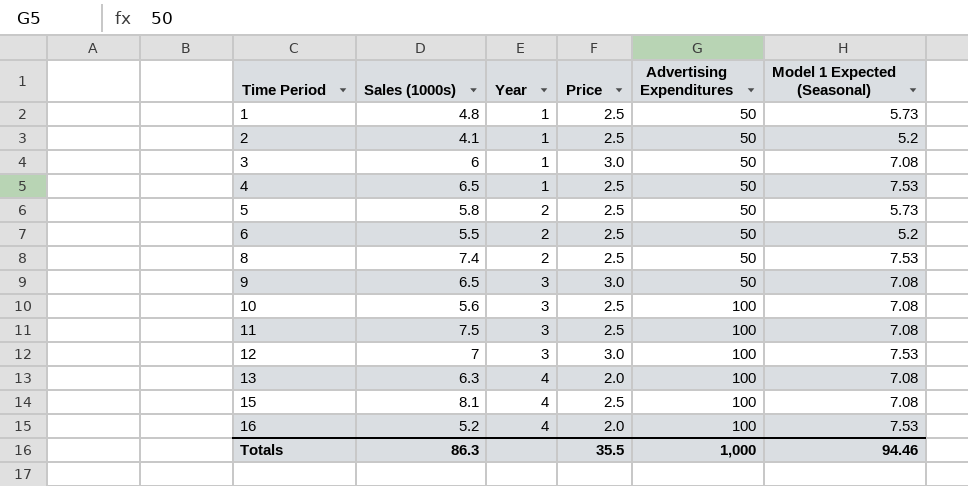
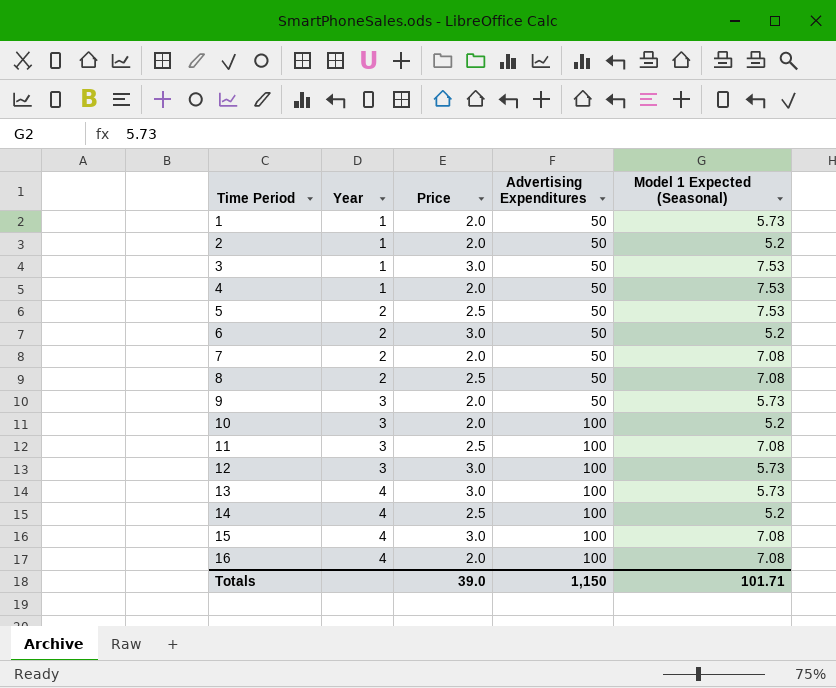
column Sales (1000s) | position: 2 -> none
1 | Price: 2.5 -> 2.0
2 | Price: 2.5 -> 2.0
3 | Model 1 Expected (Seasonal): 7.08 -> 7.53
4 | Price: 2.5 -> 2.0
5 | Model 1 Expected (Seasonal): 5.73 -> 7.53
6 | Price: 2.5 -> 3.0
row 7: none -> 2 | 2.0 | 50 | 7.08
8 | Model 1 Expected (Seasonal): 7.53 -> 7.08
9 | Price: 3.0 -> 2.0
9 | Model 1 Expected (Seasonal): 7.08 -> 5.73
10 | Price: 2.5 -> 2.0
10 | Model 1 Expected (Seasonal): 7.08 -> 5.2
12 | Model 1 Expected (Seasonal): 7.53 -> 5.73
13 | Price: 2.0 -> 3.0
13 | Model 1 Expected (Seasonal): 7.08 -> 5.73
row 14: none -> 4 | 2.5 | 100 | 5.2
15 | Price: 2.5 -> 3.0
16 | Model 1 Expected (Seasonal): 7.53 -> 7.08
Totals | Price: 35.5 -> 39.0
Totals | Advertising Expenditures: 1,000 -> 1,150
Totals | Model 1 Expected (Seasonal): 94.46 -> 101.71

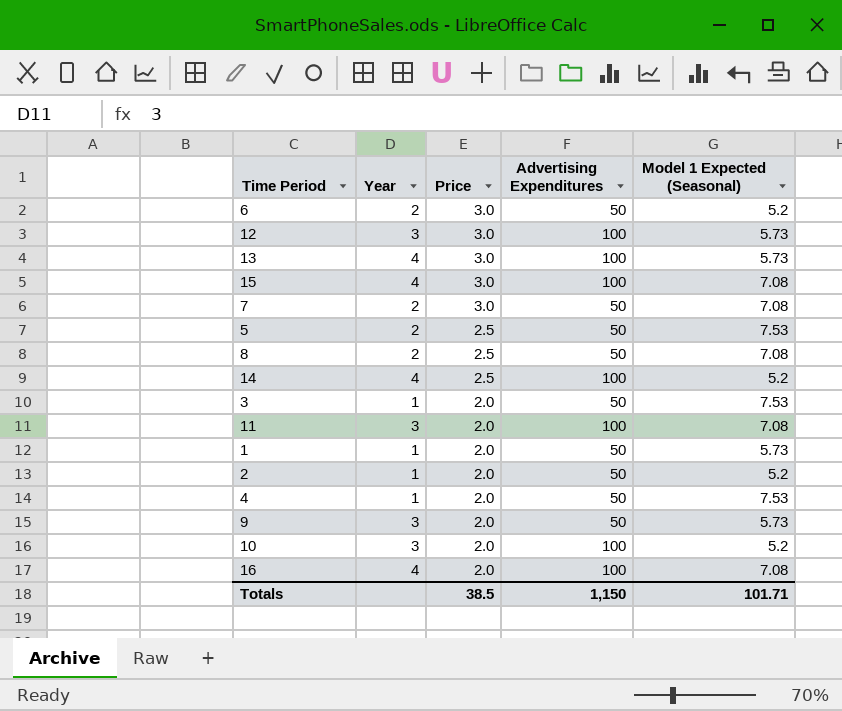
row order: Time Period ascending -> Price descending
7 | Price: 2.0 -> 3.0
3 | Price: 3.0 -> 2.0
11 | Price: 2.5 -> 2.0
Totals | Price: 39.0 -> 38.5

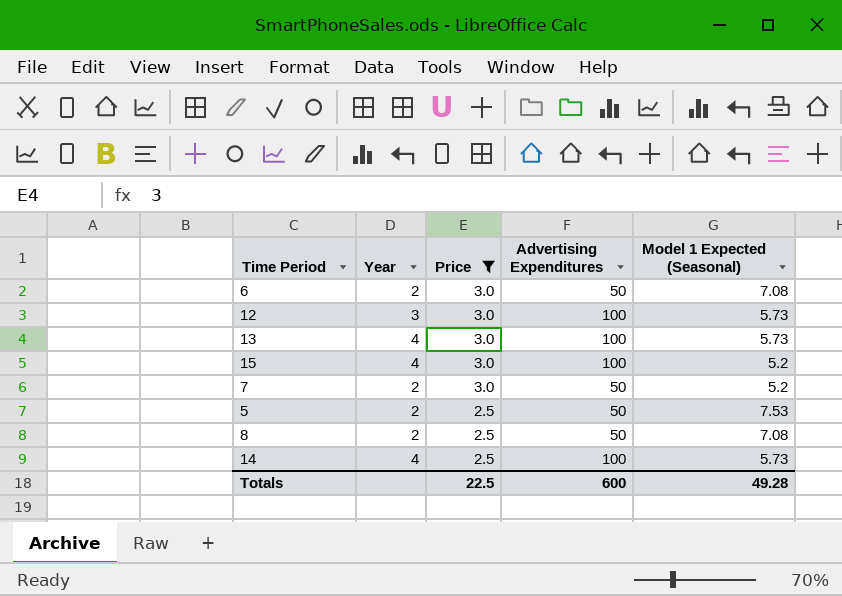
filter: none -> Price != 2.0
6 | Model 1 Expected (Seasonal): 5.2 -> 7.08
15 | Model 1 Expected (Seasonal): 7.08 -> 5.2
7 | Model 1 Expected (Seasonal): 7.08 -> 5.2
14 | Model 1 Expected (Seasonal): 5.2 -> 5.73
Totals | Price: 38.5 -> 22.5
Totals | Advertising Expenditures: 1,150 -> 600
Totals | Model 1 Expected (Seasonal): 101.71 -> 49.28

